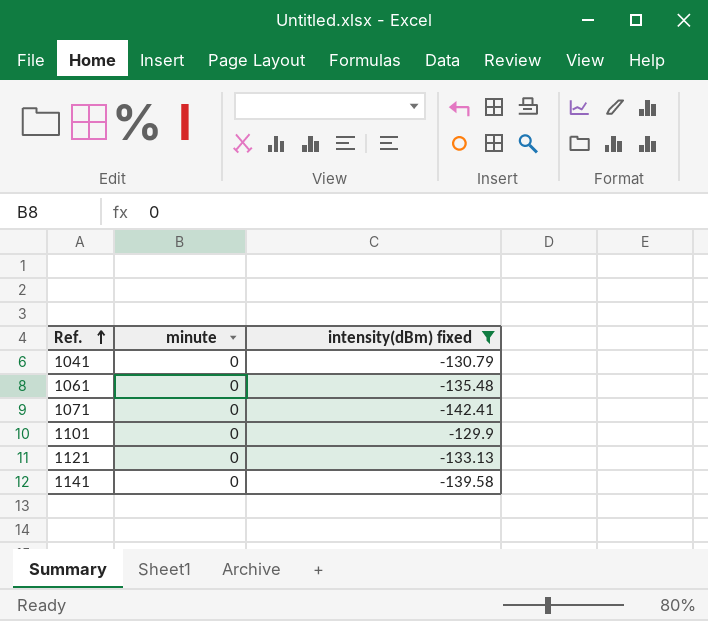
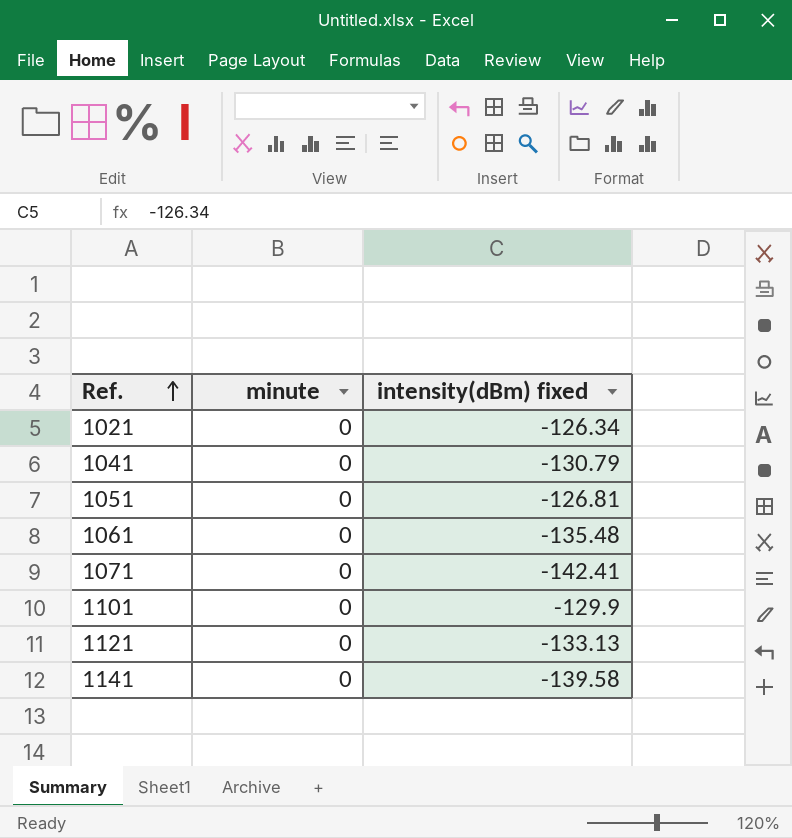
filter: intensity(dBm) fixed <= -129.9 -> none

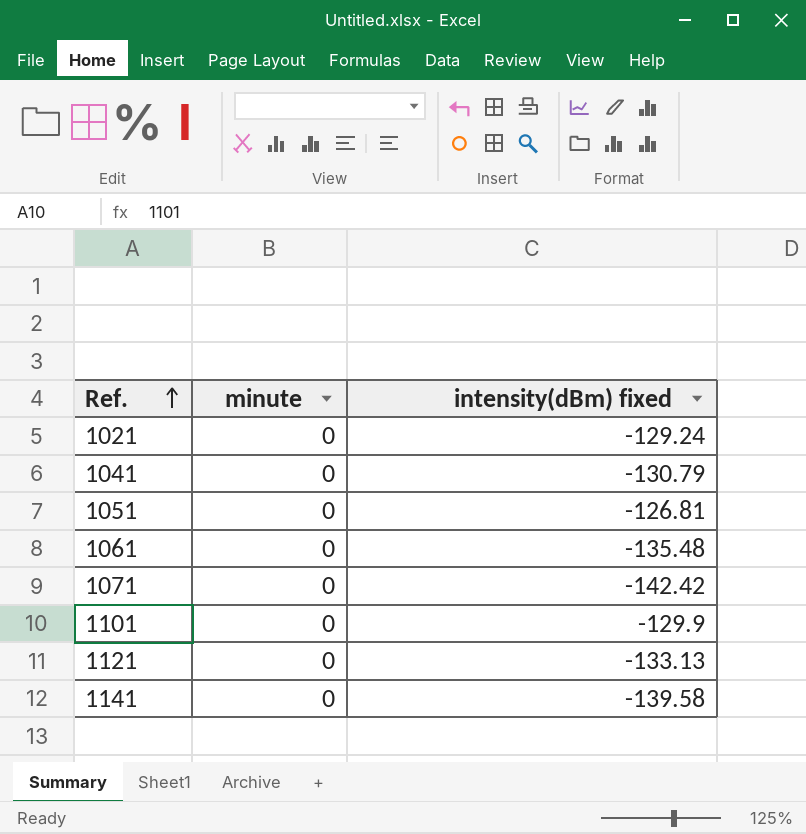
1021 | intensity(dBm) fixed: -126.34 -> -129.24
1071 | intensity(dBm) fixed: -142.41 -> -142.42

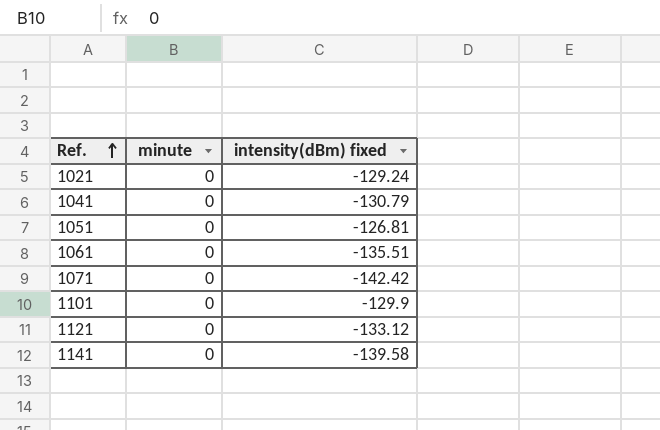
1061 | intensity(dBm) fixed: -135.48 -> -135.51
1121 | intensity(dBm) fixed: -133.13 -> -133.12

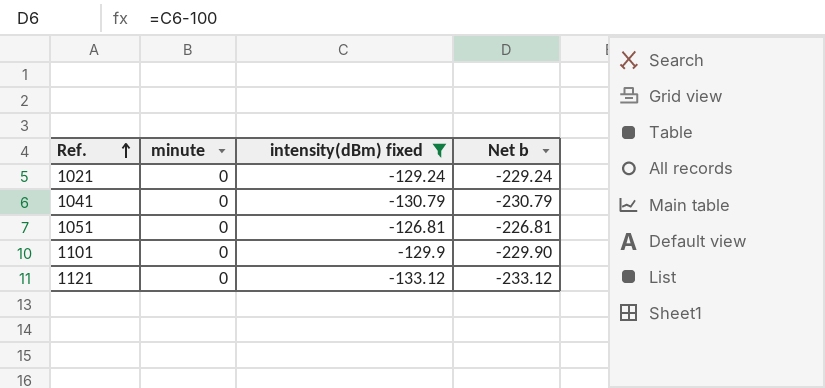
filter: none -> intensity(dBm) fixed >= -133.12
column Net b | formula: none -> [intensity(dBm) fixed] - 100

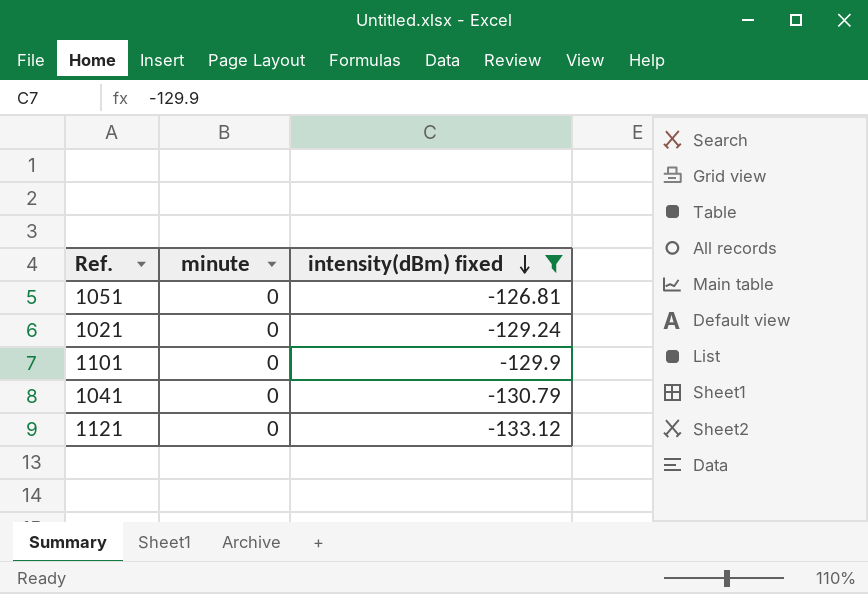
row order: Ref. ascending -> intensity(dBm) fixed descending
column Net b | formula: [intensity(dBm) fixed] - 100 -> none

